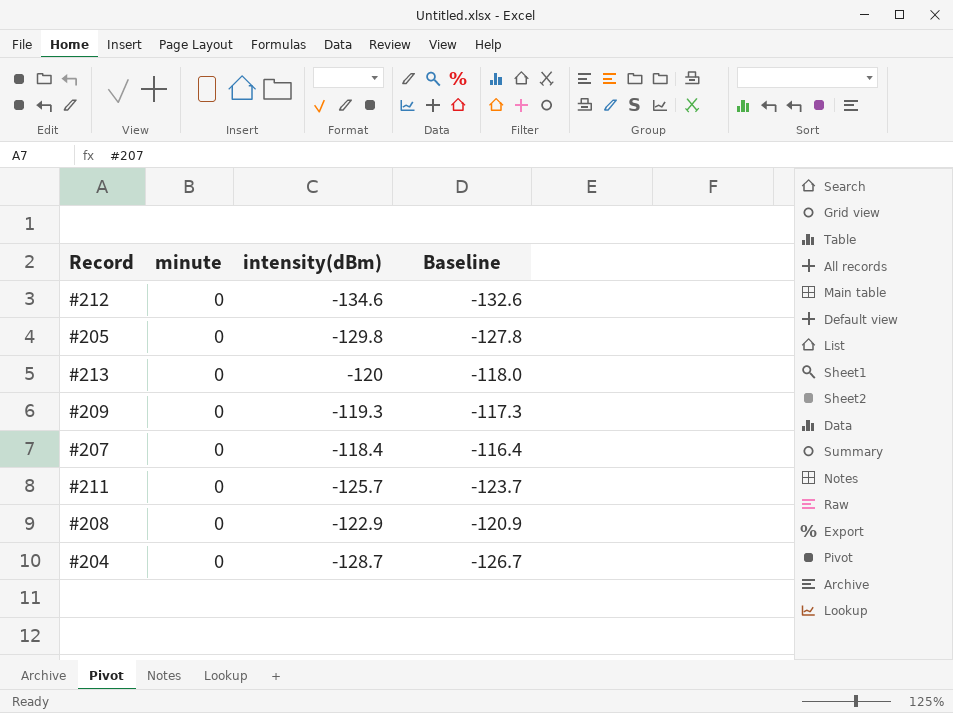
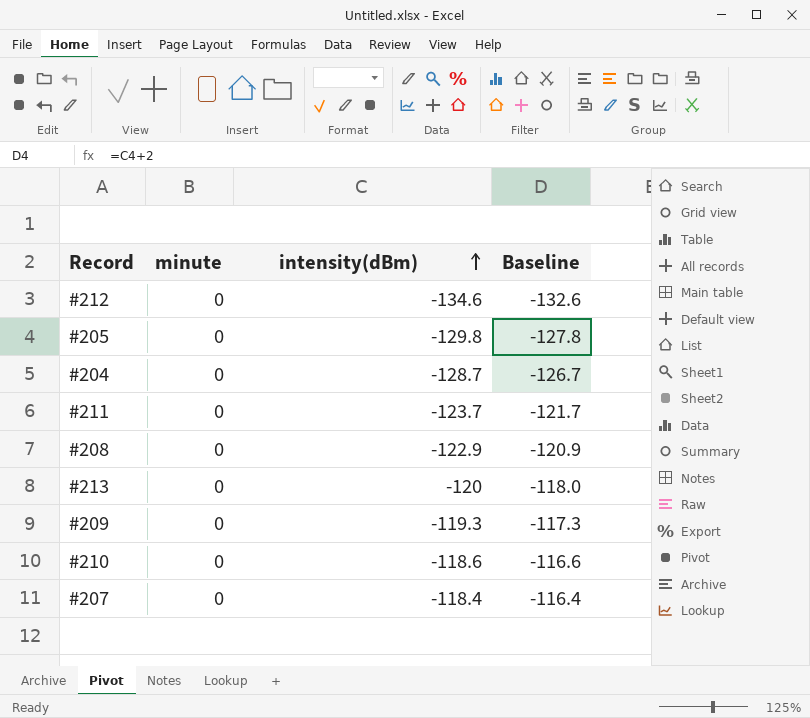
row order: none -> intensity(dBm) ascending
#211 | intensity(dBm): -125.7 -> -123.7
#211 | Baseline: -123.7 -> -121.7
row #210: none -> 0 | -118.6 | -116.6

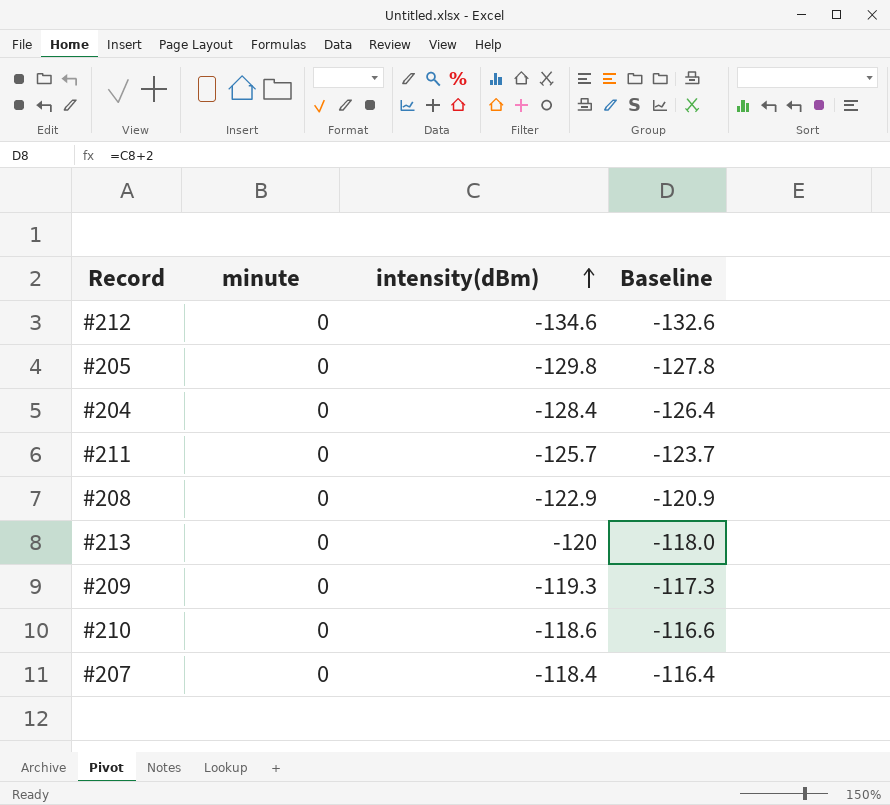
#204 | intensity(dBm): -128.7 -> -128.4
#204 | Baseline: -126.7 -> -126.4
#211 | intensity(dBm): -123.7 -> -125.7
#211 | Baseline: -121.7 -> -123.7

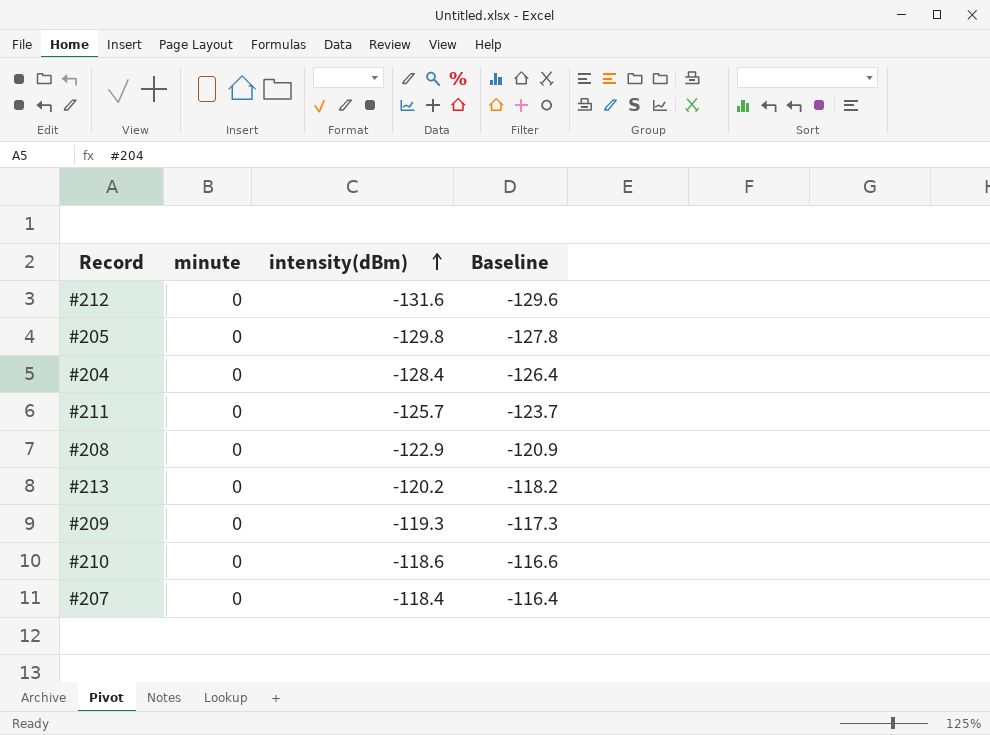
#212 | intensity(dBm): -134.6 -> -131.6
#212 | Baseline: -132.6 -> -129.6
#213 | intensity(dBm): -120 -> -120.2
#213 | Baseline: -118.0 -> -118.2

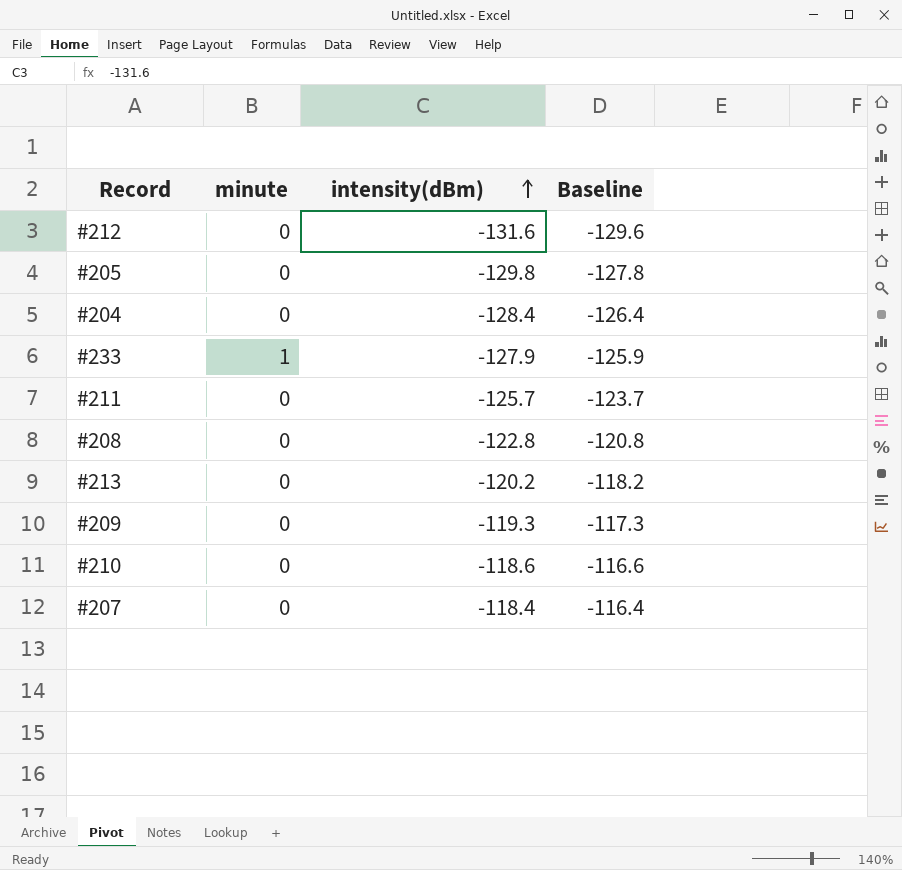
row #233: none -> 1 | -127.9 | -125.9
#208 | intensity(dBm): -122.9 -> -122.8
#208 | Baseline: -120.9 -> -120.8

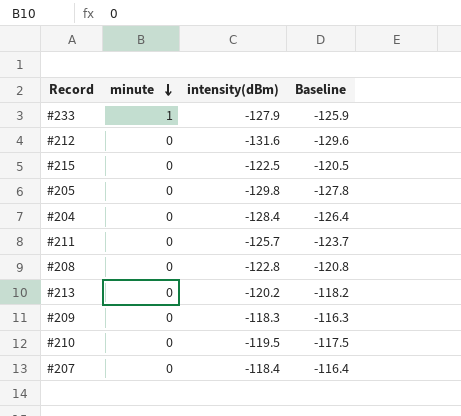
row order: intensity(dBm) ascending -> minute descending
row #215: none -> 0 | -122.5 | -120.5
#209 | intensity(dBm): -119.3 -> -118.3
#209 | Baseline: -117.3 -> -116.3
#210 | intensity(dBm): -118.6 -> -119.5
#210 | Baseline: -116.6 -> -117.5

